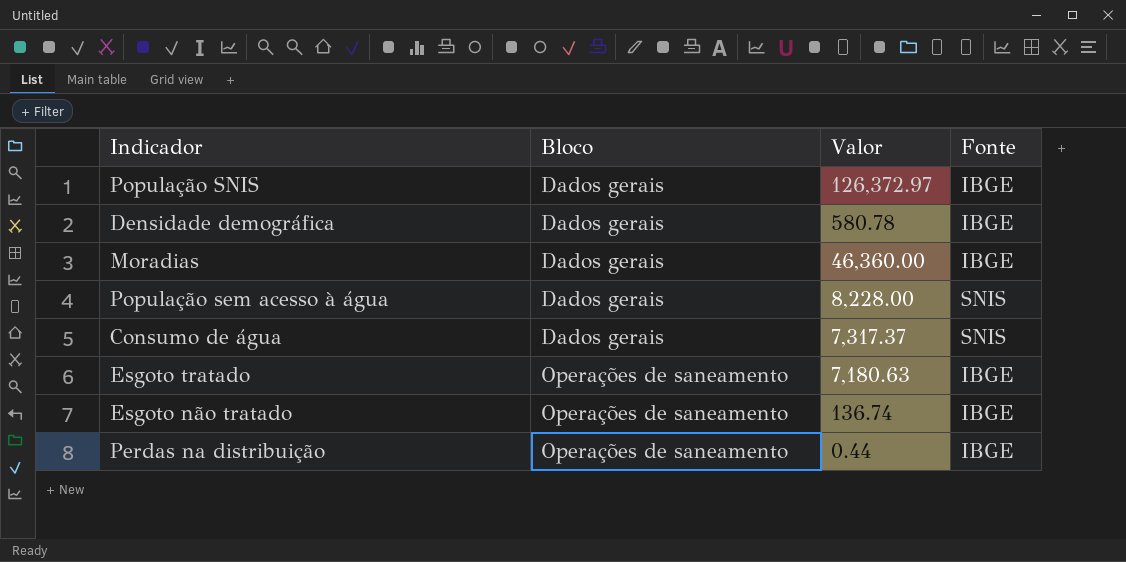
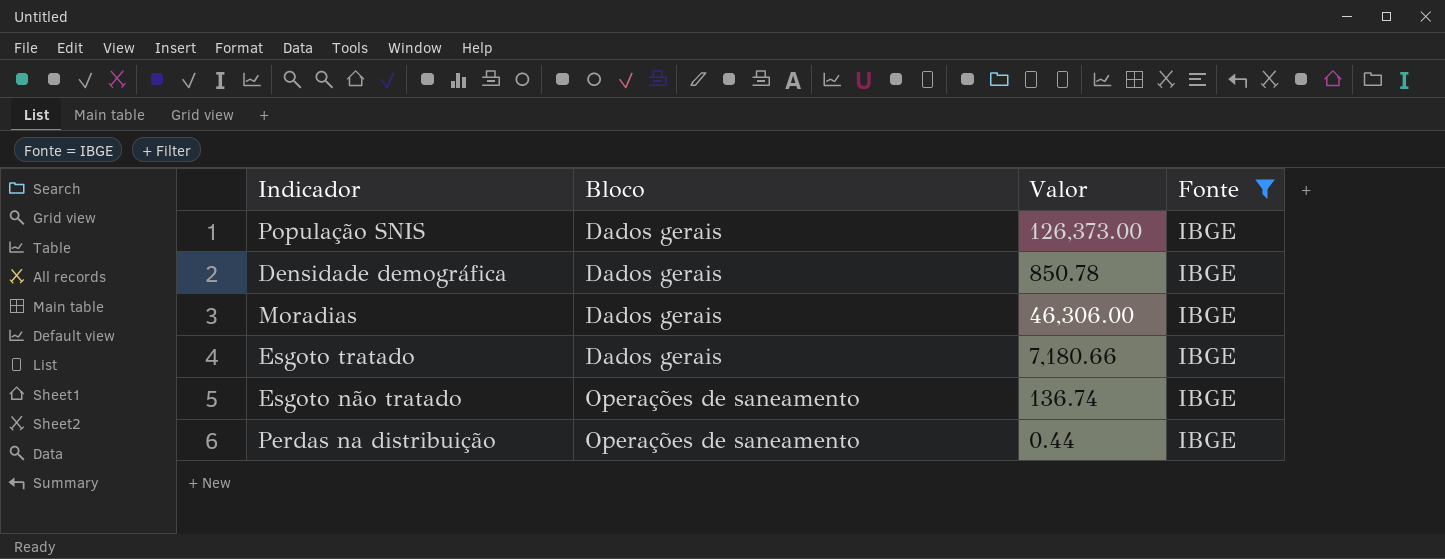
filter: none -> Fonte = IBGE
População SNIS | Valor: 126,372.97 -> 126,373.00
Densidade demográfica | Valor: 580.78 -> 850.78
Moradias | Valor: 46,360.00 -> 46,306.00
Esgoto tratado | Bloco: Operações de saneamento -> Dados gerais
Esgoto tratado | Valor: 7,180.63 -> 7,180.66

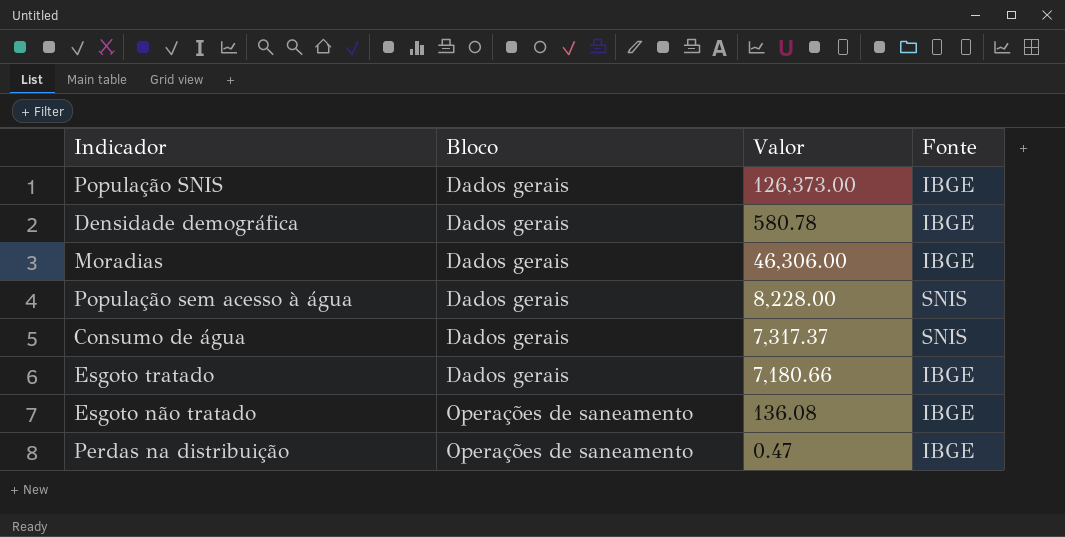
filter: Fonte = IBGE -> none
Densidade demográfica | Valor: 850.78 -> 580.78
Esgoto não tratado | Valor: 136.74 -> 136.08
Perdas na distribuição | Valor: 0.44 -> 0.47

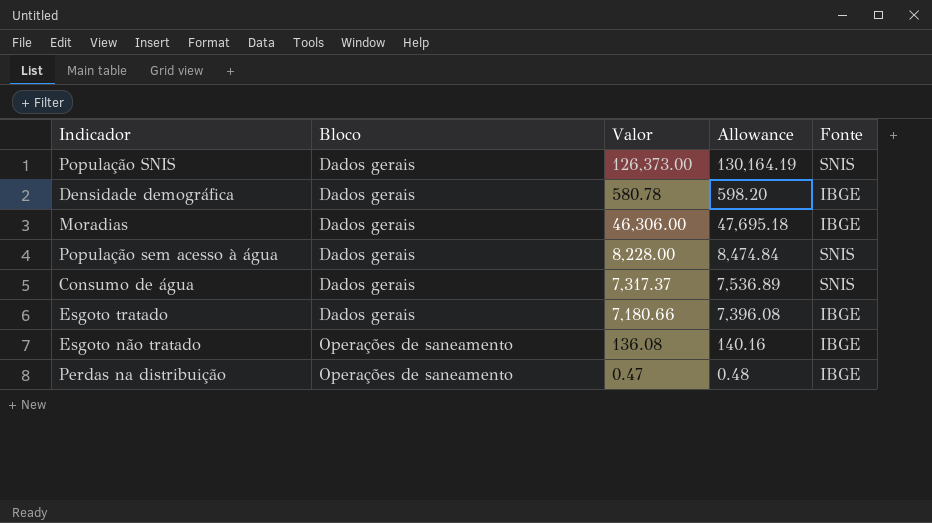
column Allowance | formula: none -> [Valor] * 1.03
População SNIS | Fonte: IBGE -> SNIS

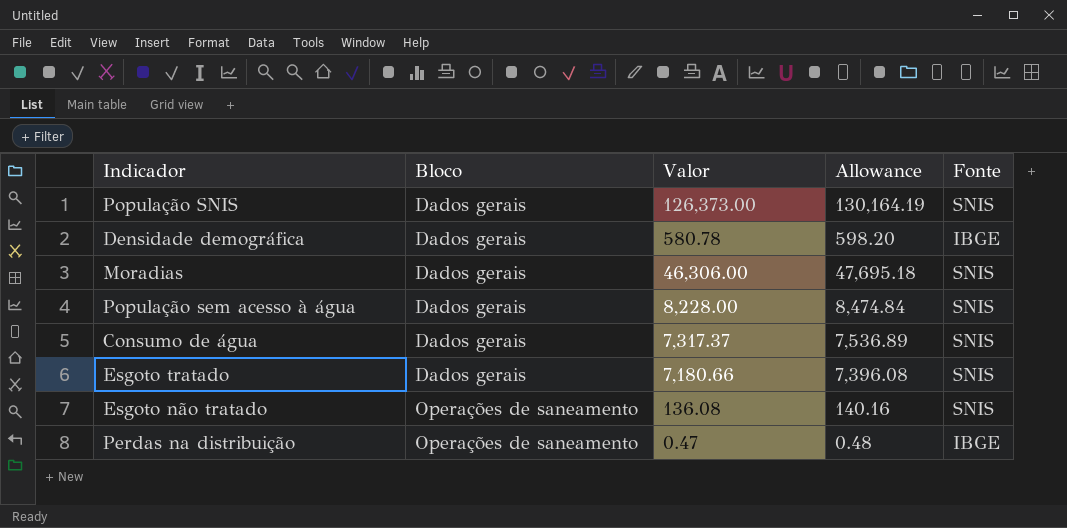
Moradias | Fonte: IBGE -> SNIS
Esgoto tratado | Fonte: IBGE -> SNIS
Esgoto não tratado | Fonte: IBGE -> SNIS

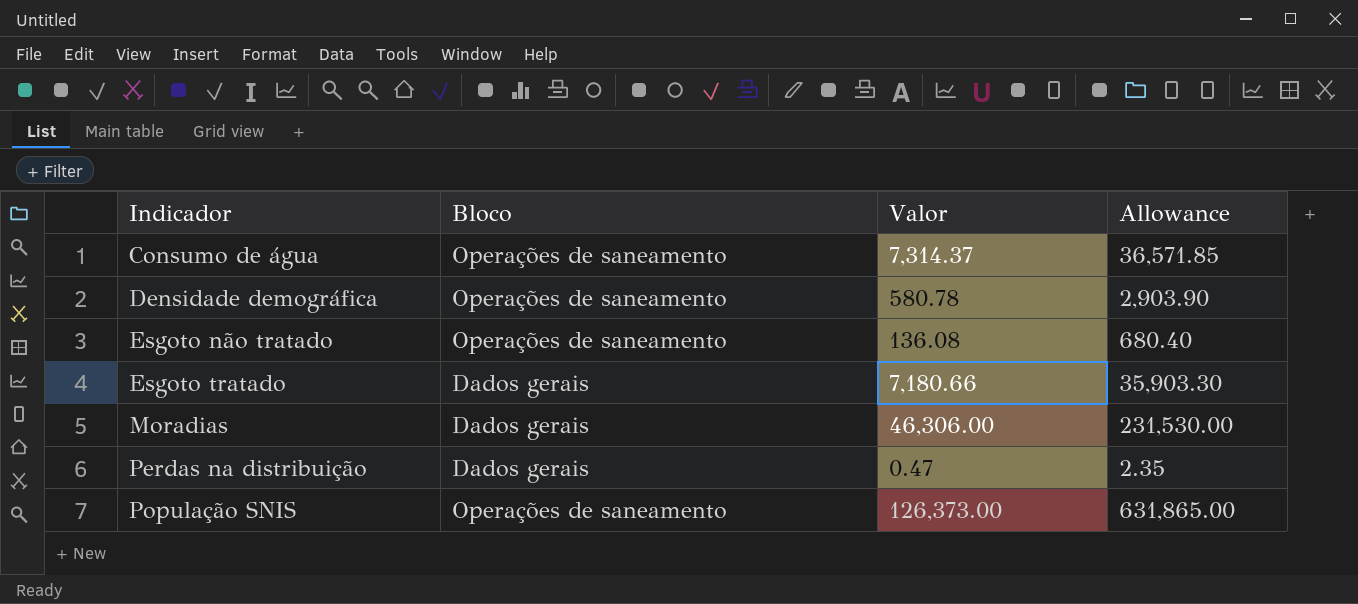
row order: Bloco ascending -> Indicador ascending
column Fonte | position: 5 -> none
column Allowance | formula: [Valor] * 1.03 -> [Valor] * 5
row População sem acesso à água: Dados gerais | 8,228.00 | 8,474.84 | SNIS -> none
Consumo de água | Bloco: Dados gerais -> Operações de saneamento
Consumo de água | Valor: 7,317.37 -> 7,314.37
Densidade demográfica | Bloco: Dados gerais -> Operações de saneamento
Perdas na distribuição | Bloco: Operações de saneamento -> Dados gerais
População SNIS | Bloco: Dados gerais -> Operações de saneamento

